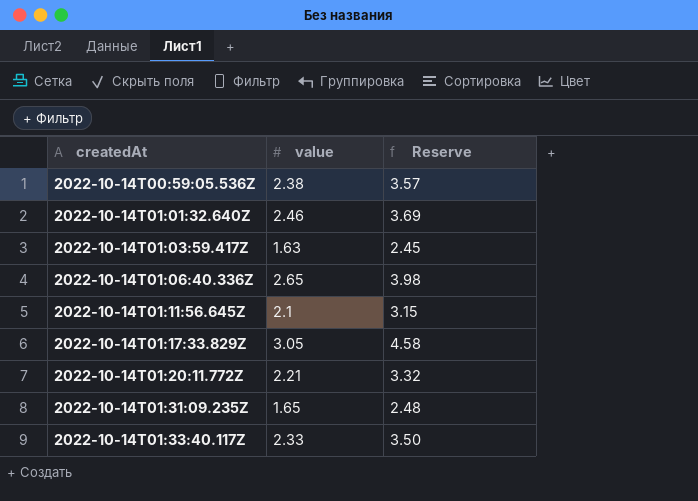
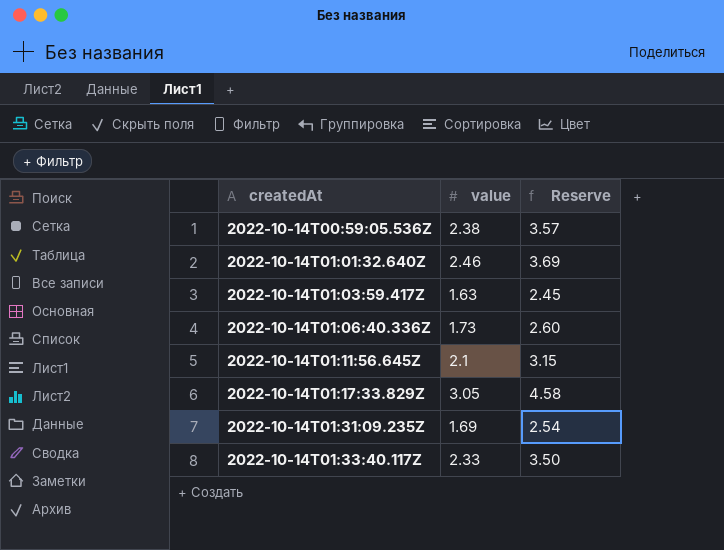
row 2022-10-14T01:20:11.772Z: 2.21 | 3.32 -> none
2022-10-14T01:06:40.336Z | value: 2.65 -> 1.73
2022-10-14T01:06:40.336Z | Reserve: 3.98 -> 2.60
2022-10-14T01:31:09.235Z | value: 1.65 -> 1.69
2022-10-14T01:31:09.235Z | Reserve: 2.48 -> 2.54

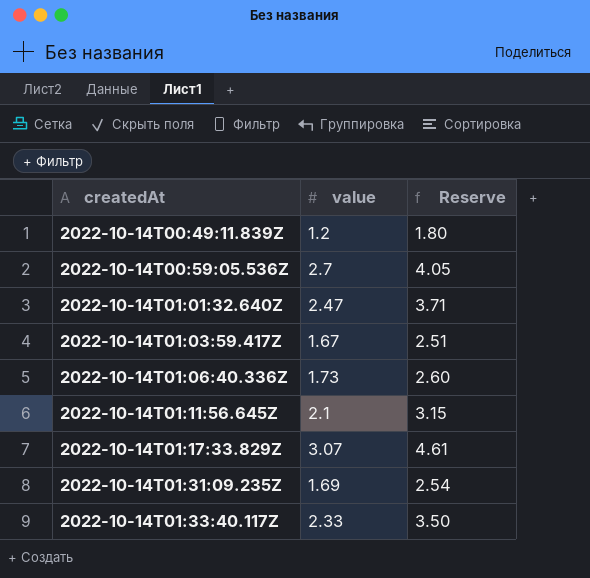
row 2022-10-14T00:49:11.839Z: none -> 1.2 | 1.80
2022-10-14T00:59:05.536Z | value: 2.38 -> 2.7
2022-10-14T00:59:05.536Z | Reserve: 3.57 -> 4.05
2022-10-14T01:01:32.640Z | value: 2.46 -> 2.47
2022-10-14T01:01:32.640Z | Reserve: 3.69 -> 3.71
2022-10-14T01:03:59.417Z | value: 1.63 -> 1.67
2022-10-14T01:03:59.417Z | Reserve: 2.45 -> 2.51
2022-10-14T01:17:33.829Z | value: 3.05 -> 3.07
2022-10-14T01:17:33.829Z | Reserve: 4.58 -> 4.61

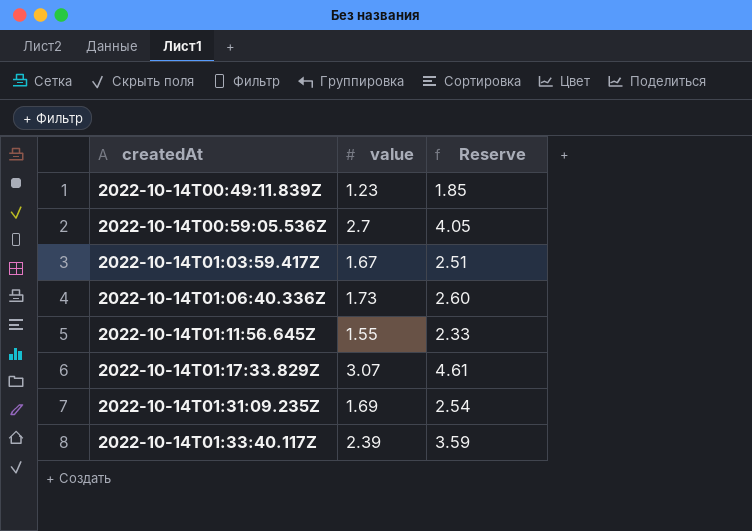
row 2022-10-14T01:01:32.640Z: 2.47 | 3.71 -> none
2022-10-14T00:49:11.839Z | value: 1.2 -> 1.23
2022-10-14T00:49:11.839Z | Reserve: 1.80 -> 1.85
2022-10-14T01:11:56.645Z | value: 2.1 -> 1.55
2022-10-14T01:11:56.645Z | Reserve: 3.15 -> 2.33
2022-10-14T01:33:40.117Z | value: 2.33 -> 2.39
2022-10-14T01:33:40.117Z | Reserve: 3.50 -> 3.59

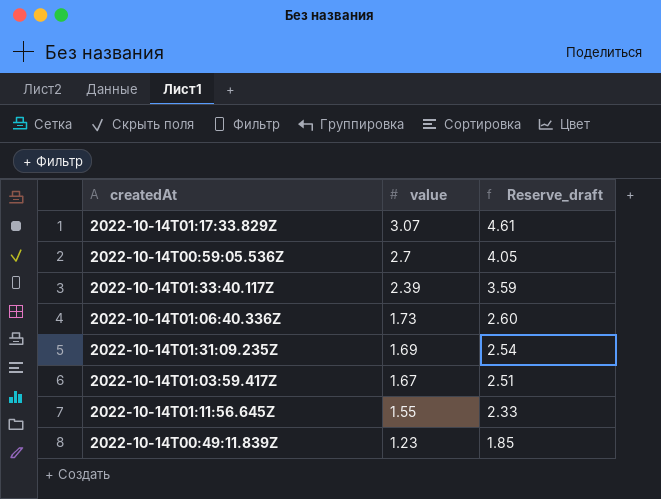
row order: createdAt ascending -> value descending
column name: Reserve -> Reserve_draft

